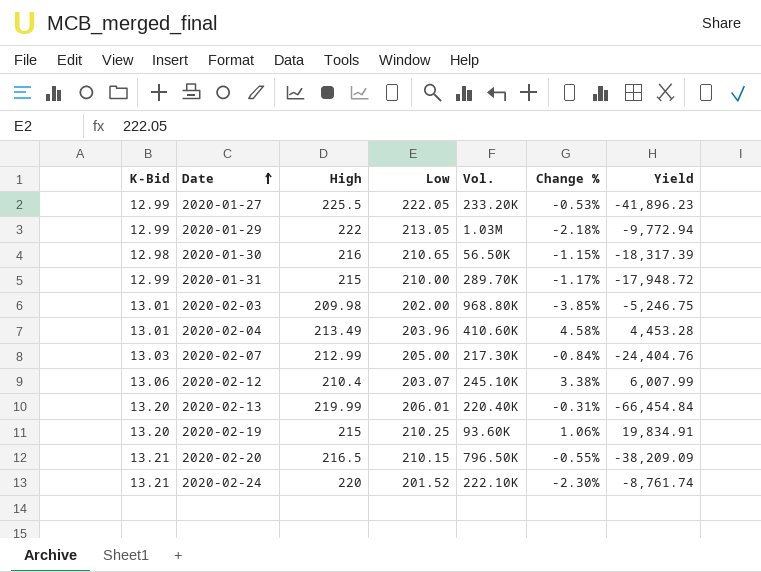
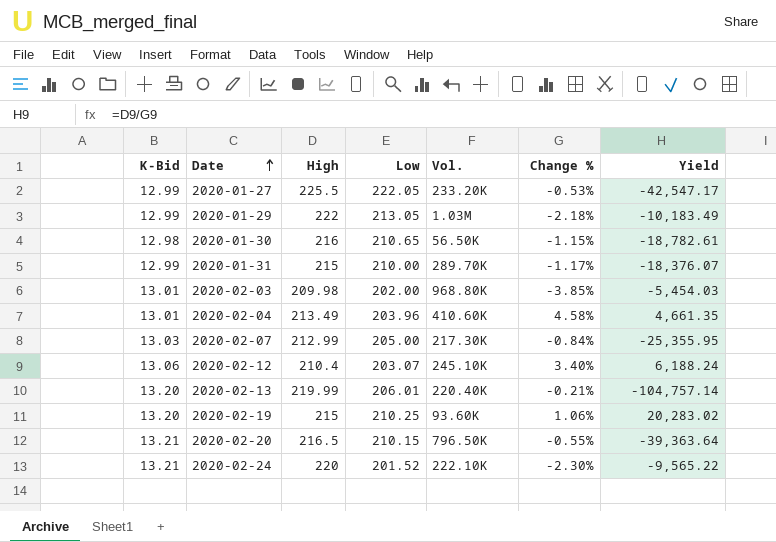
column Yield | formula: [Low] / [Change %] -> [High] / [Change %]
2020-02-12 | Change %: 3.38% -> 3.40%
2020-02-13 | Change %: -0.31% -> -0.21%

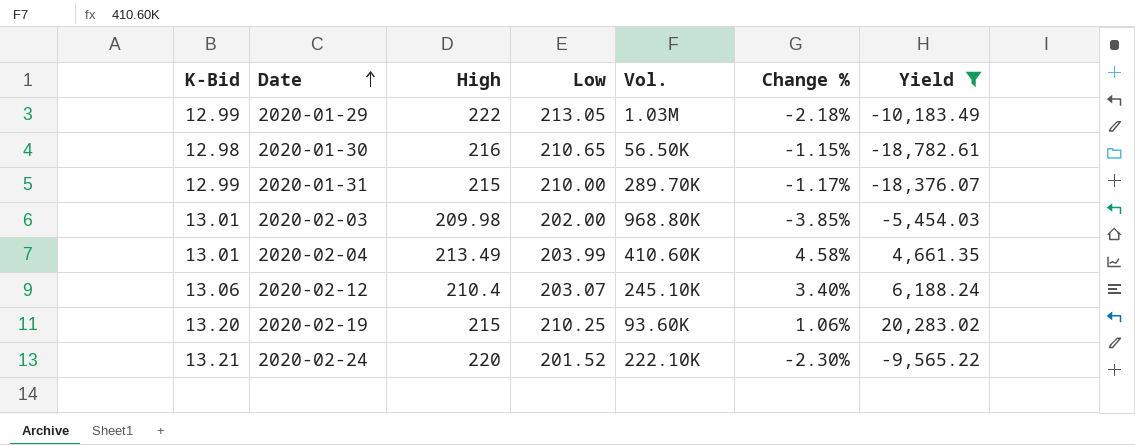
filter: none -> Yield >= -18,782.61
2020-02-04 | Low: 203.96 -> 203.99

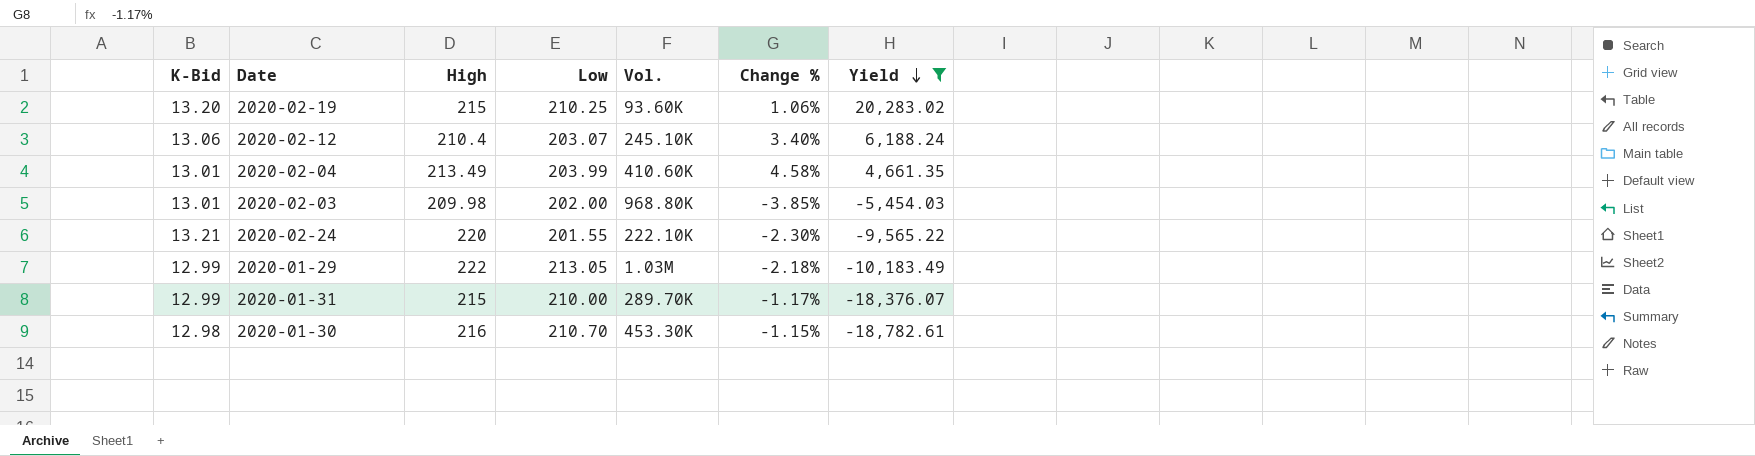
row order: Date ascending -> Yield descending
2020-02-24 | Low: 201.52 -> 201.55
2020-01-30 | Low: 210.65 -> 210.70
2020-01-30 | Vol.: 56.50K -> 453.30K

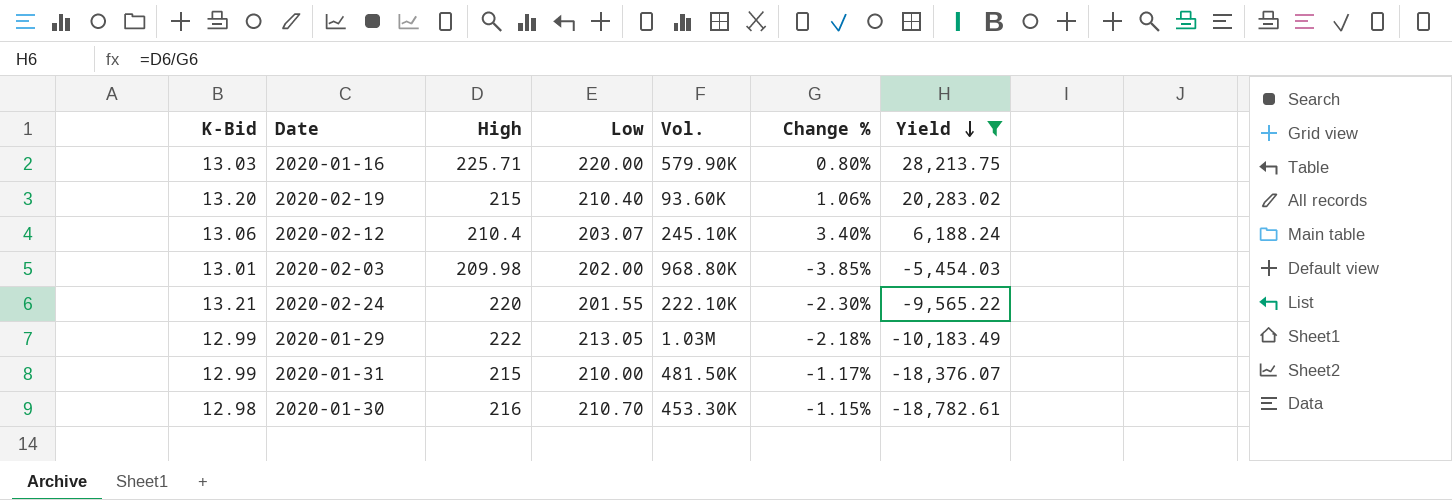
row 2020-02-04: 13.01 | 213.49 | 203.99 | 410.60K | 4.58% | 4,661.35 -> none
row 2020-01-16: none -> 13.03 | 225.71 | 220.00 | 579.90K | 0.80% | 28,213.75
2020-02-19 | Low: 210.25 -> 210.40
2020-01-31 | Vol.: 289.70K -> 481.50K

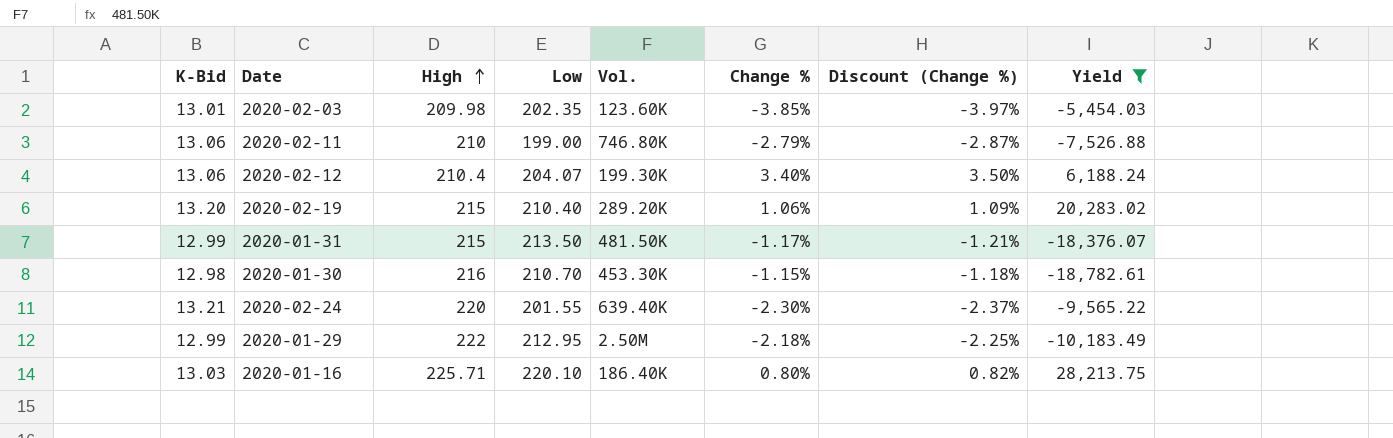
row order: Yield descending -> High ascending
column Discount (Change %) | formula: none -> [Change %] * 1.03
2020-02-03 | Low: 202.00 -> 202.35
2020-02-03 | Vol.: 968.80K -> 123.60K
row 2020-02-11: none -> 13.06 | 210 | 199.00 | 746.80K | -2.79% | -2.87% | -7,526.88
2020-02-12 | Low: 203.07 -> 204.07
2020-02-12 | Vol.: 245.10K -> 199.30K
2020-02-19 | Vol.: 93.60K -> 289.20K
2020-01-31 | Low: 210.00 -> 213.50
2020-02-24 | Vol.: 222.10K -> 639.40K
2020-01-29 | Low: 213.05 -> 212.95
2020-01-29 | Vol.: 1.03M -> 2.50M
2020-01-16 | Low: 220.00 -> 220.10
2020-01-16 | Vol.: 579.90K -> 186.40K

